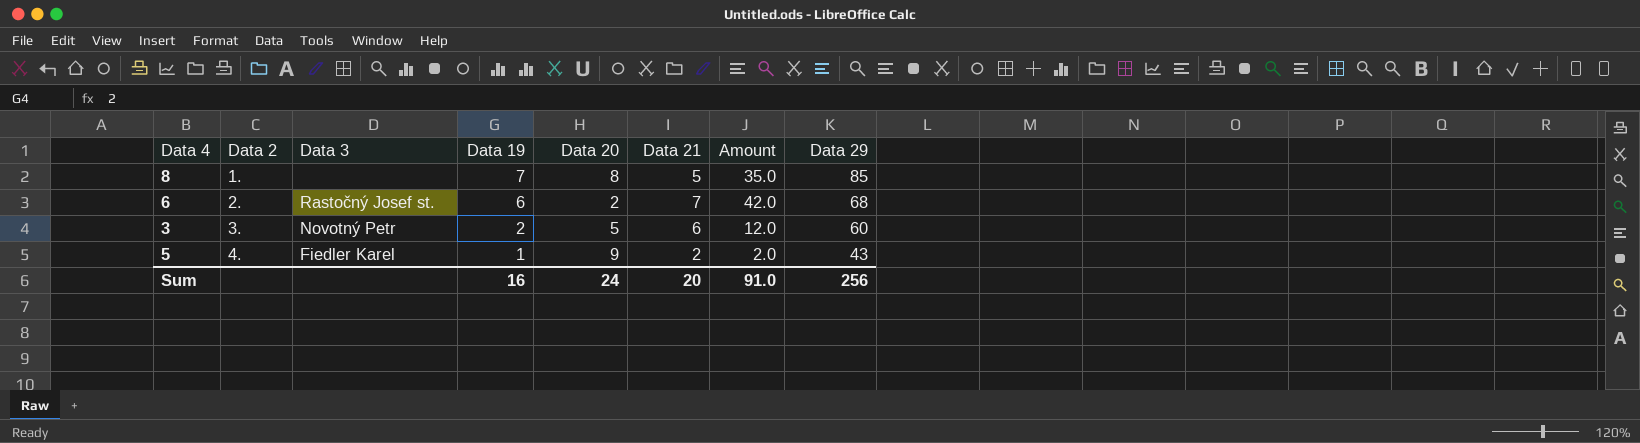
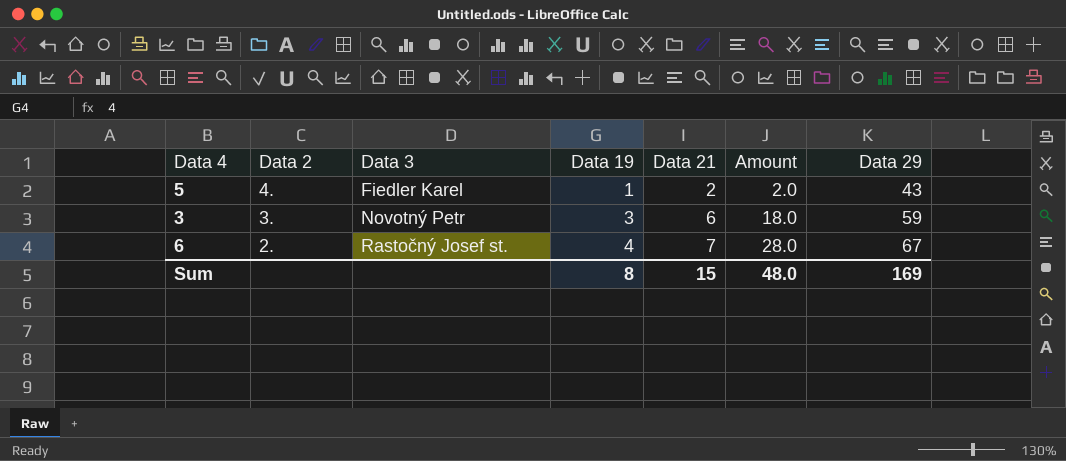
row order: Data 2 ascending -> Data 2 descending
column Data 20 | position: 5 -> none
row 8: 1. | none | 7 | 8 | 5 | 35.0 | 85 -> none
3 | Data 19: 2 -> 3
3 | Amount: 12.0 -> 18.0
3 | Data 29: 60 -> 59
6 | Data 19: 6 -> 4
6 | Amount: 42.0 -> 28.0
6 | Data 29: 68 -> 67
Sum | Data 19: 16 -> 8
Sum | Data 21: 20 -> 15
Sum | Amount: 91.0 -> 48.0
Sum | Data 29: 256 -> 169

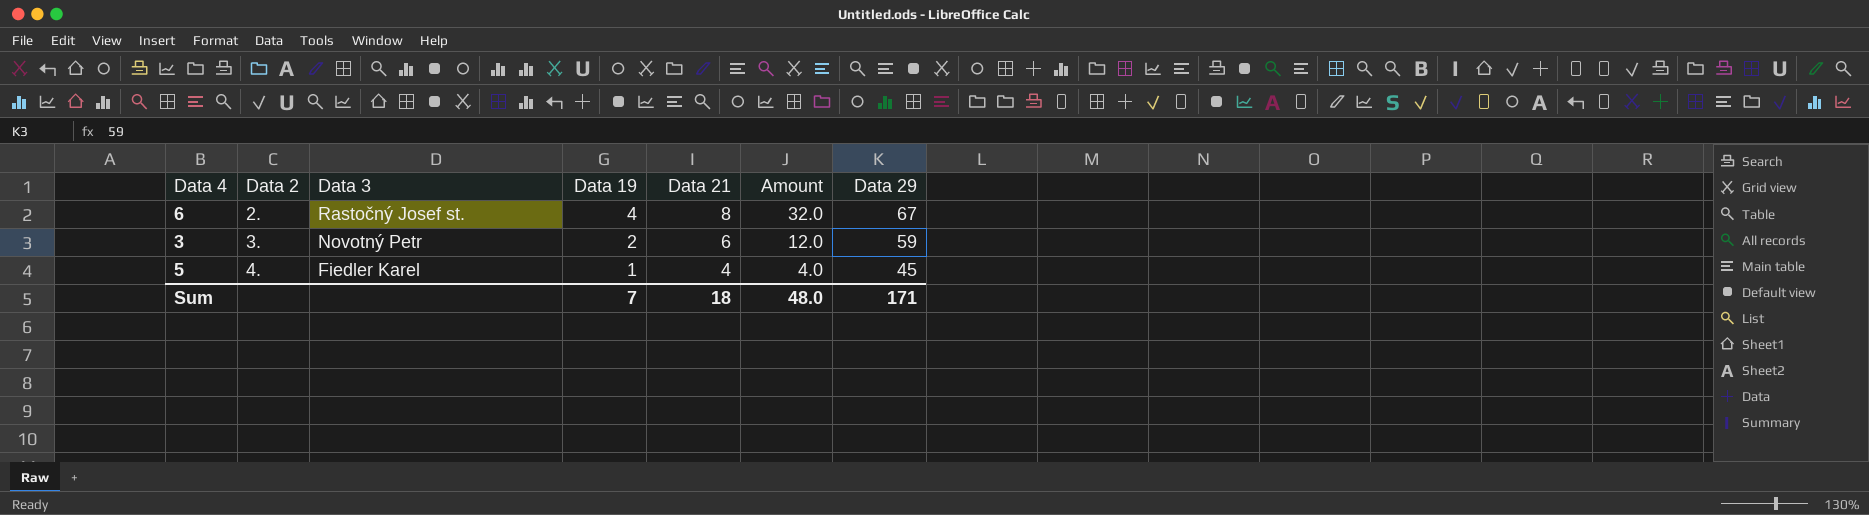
row order: Data 2 descending -> Data 2 ascending
6 | Data 21: 7 -> 8
6 | Amount: 28.0 -> 32.0
3 | Data 19: 3 -> 2
3 | Amount: 18.0 -> 12.0
5 | Data 21: 2 -> 4
5 | Amount: 2.0 -> 4.0
5 | Data 29: 43 -> 45
Sum | Data 19: 8 -> 7
Sum | Data 21: 15 -> 18
Sum | Data 29: 169 -> 171

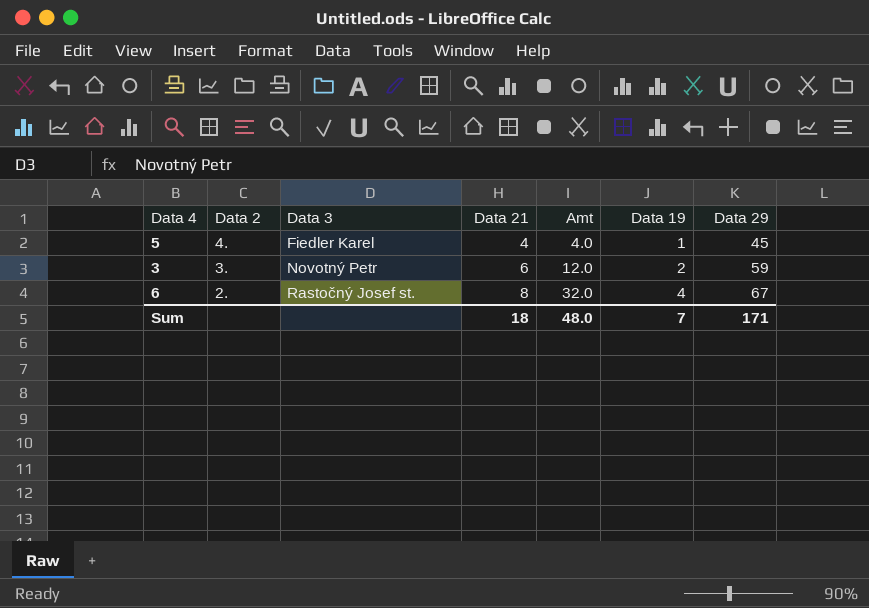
row order: Data 2 ascending -> Data 2 descending
column name: Amount -> Amt
column Data 19 | position: 4 -> 6

